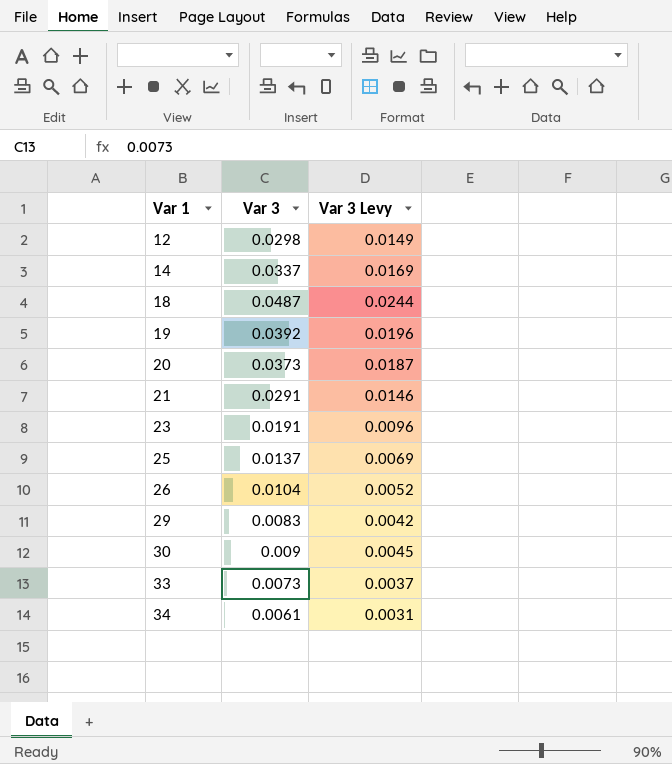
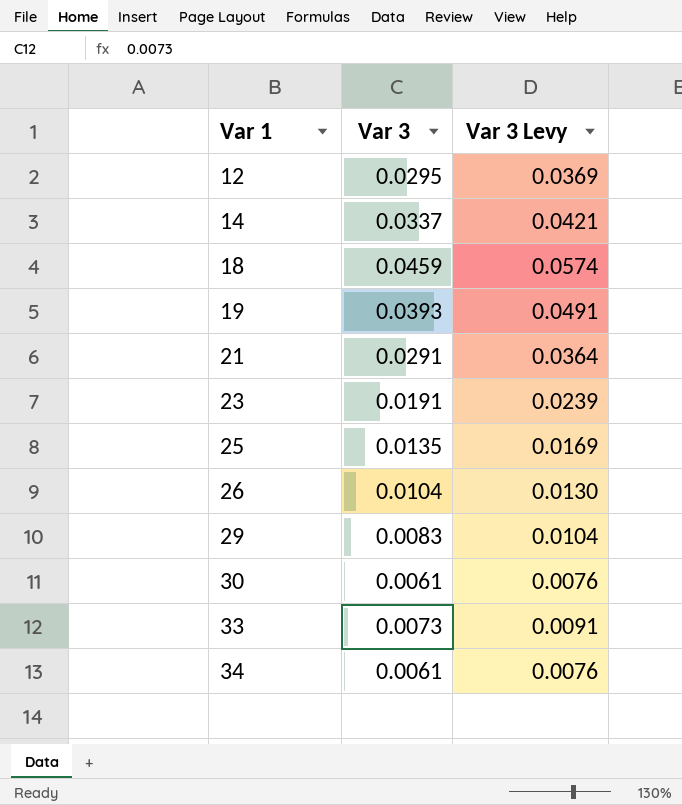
column Var 3 Levy | formula: [Var 3] * 0.5 -> [Var 3] * 1.25
row 20: 0.0373 | 0.0187 -> none
12 | Var 3: 0.0298 -> 0.0295
18 | Var 3: 0.0487 -> 0.0459
19 | Var 3: 0.0392 -> 0.0393
25 | Var 3: 0.0137 -> 0.0135
30 | Var 3: 0.009 -> 0.0061

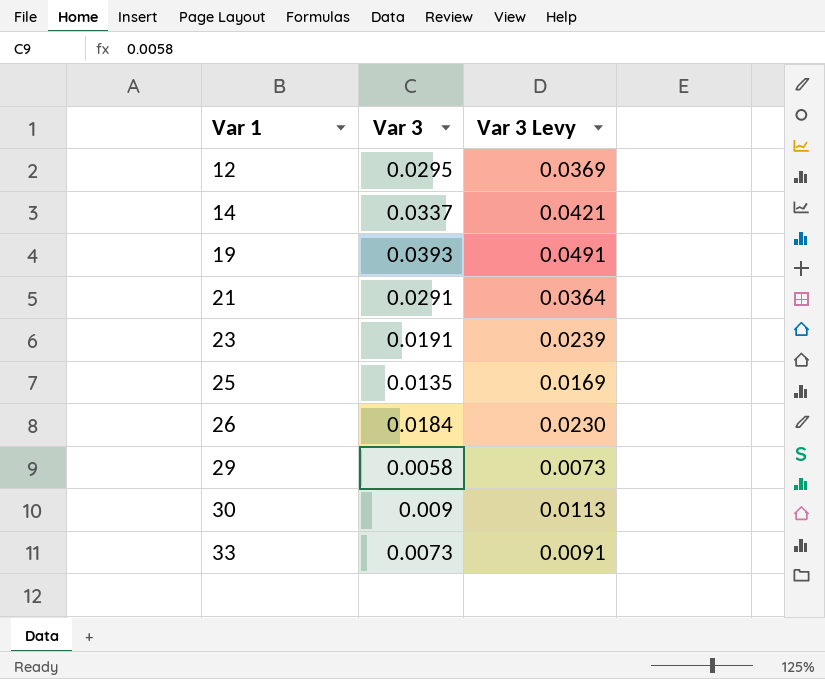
row 18: 0.0459 | 0.0574 -> none
row 34: 0.0061 | 0.0076 -> none
26 | Var 3: 0.0104 -> 0.0184
26 | Var 3 Levy: 0.0130 -> 0.0230
29 | Var 3: 0.0083 -> 0.0058
29 | Var 3 Levy: 0.0104 -> 0.0073
30 | Var 3: 0.0061 -> 0.009
30 | Var 3 Levy: 0.0076 -> 0.0113

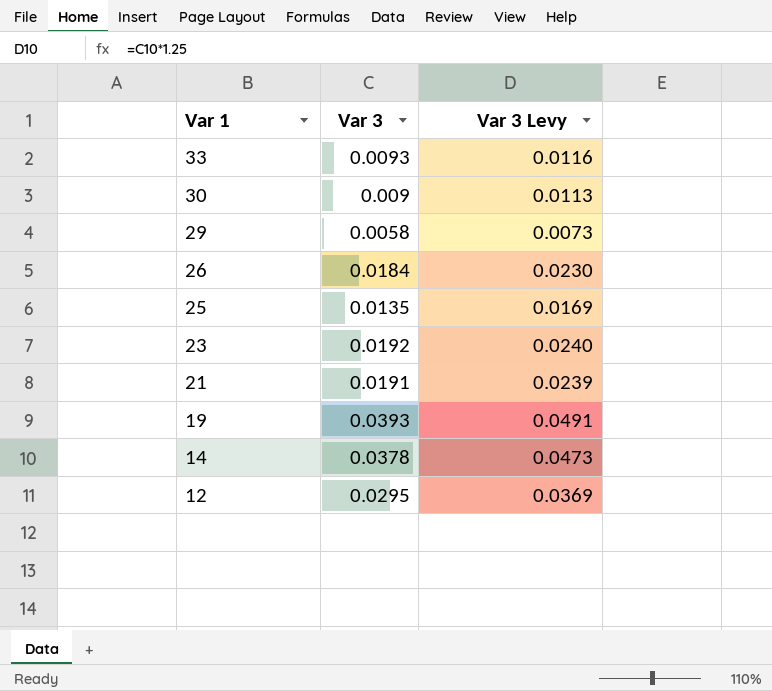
row order: Var 1 ascending -> Var 1 descending
33 | Var 3: 0.0073 -> 0.0093
33 | Var 3 Levy: 0.0091 -> 0.0116
23 | Var 3: 0.0191 -> 0.0192
23 | Var 3 Levy: 0.0239 -> 0.0240
21 | Var 3: 0.0291 -> 0.0191
21 | Var 3 Levy: 0.0364 -> 0.0239
14 | Var 3: 0.0337 -> 0.0378
14 | Var 3 Levy: 0.0421 -> 0.0473

